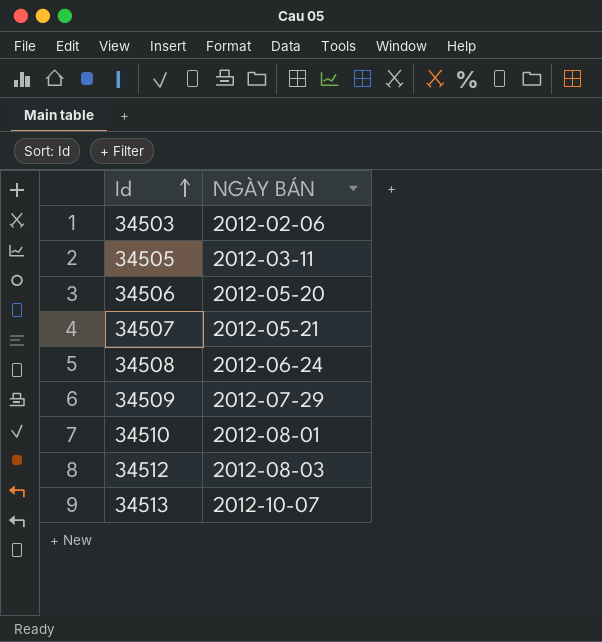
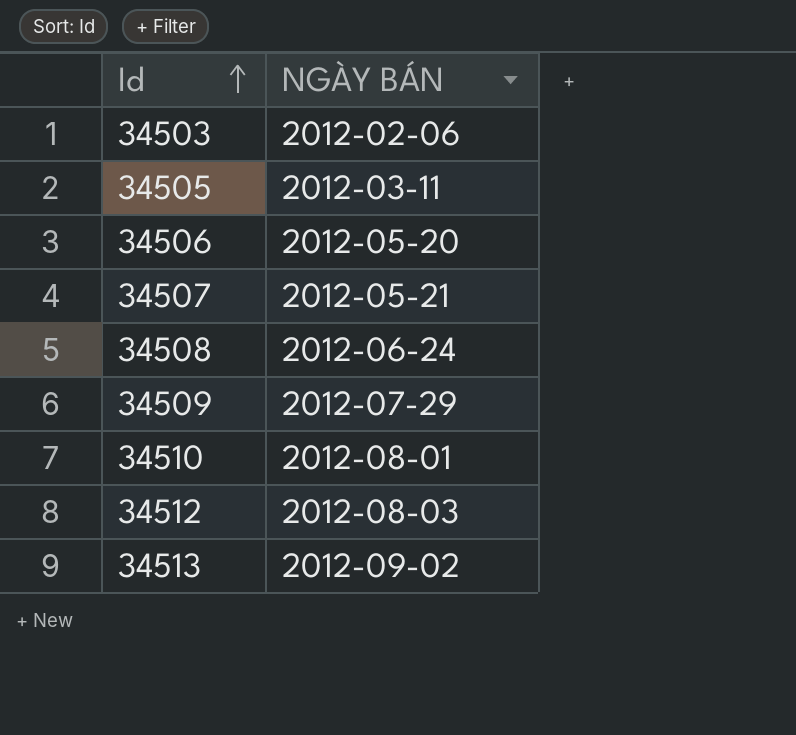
34513 | NGÀY BÁN: 2012-10-07 -> 2012-09-02

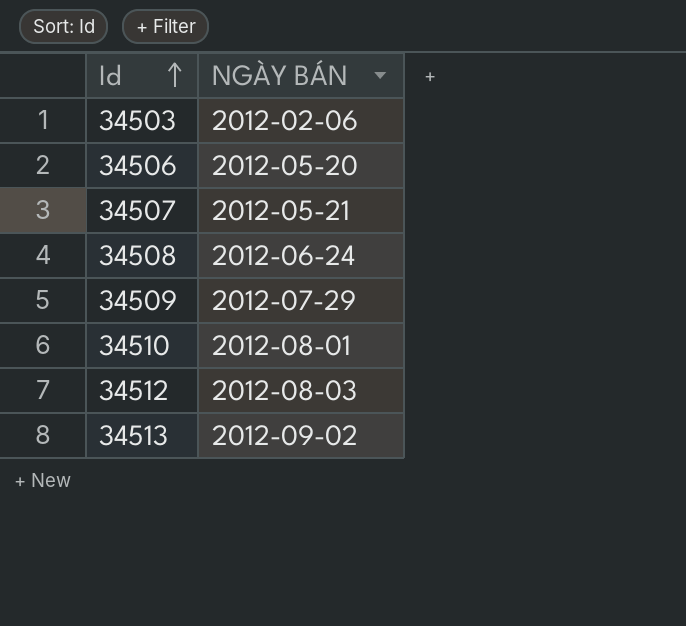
row 34505: 2012-03-11 -> none

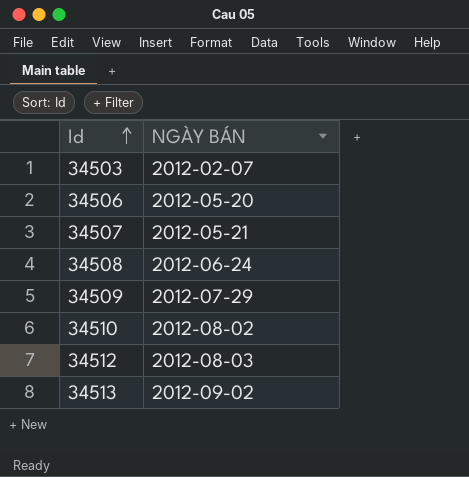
34503 | NGÀY BÁN: 2012-02-06 -> 2012-02-07
34510 | NGÀY BÁN: 2012-08-01 -> 2012-08-02

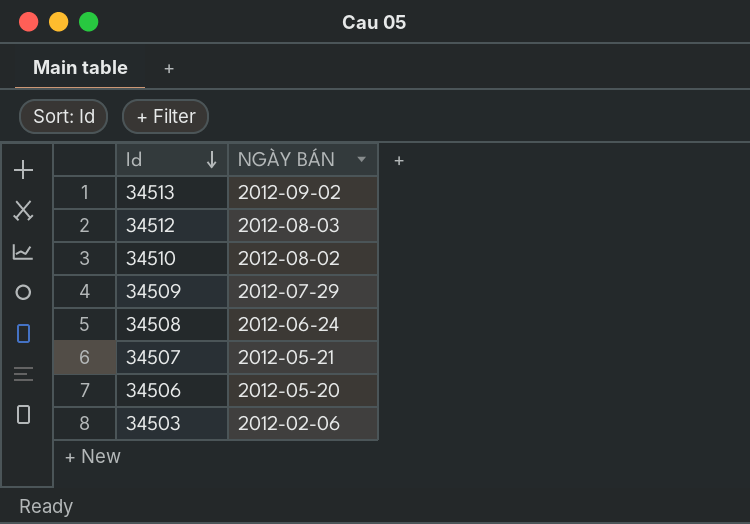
row order: Id ascending -> Id descending
34503 | NGÀY BÁN: 2012-02-07 -> 2012-02-06

